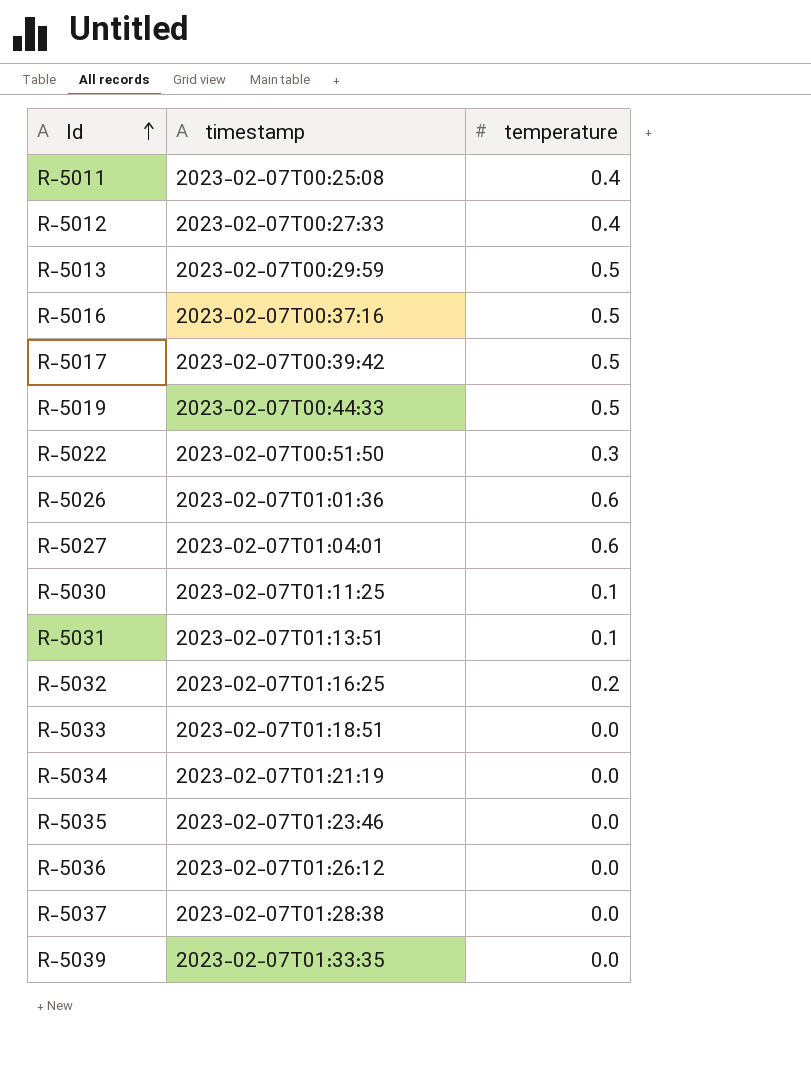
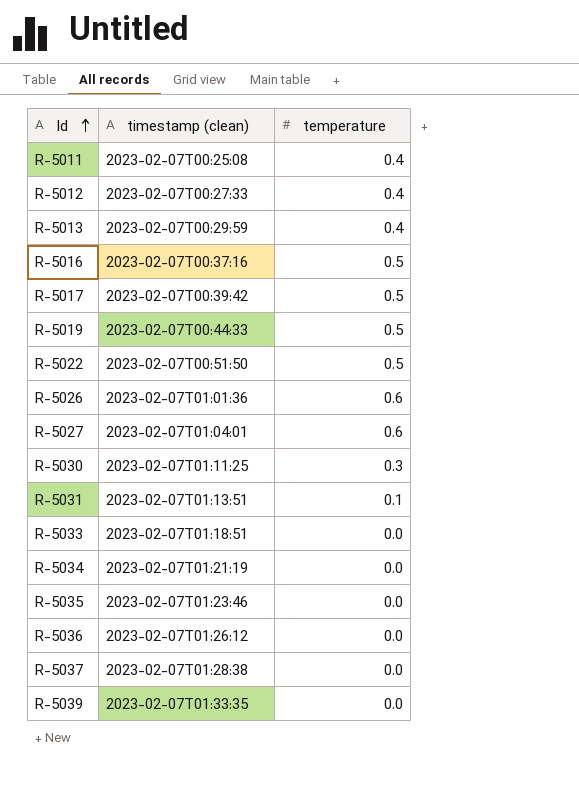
column name: timestamp -> timestamp (clean)
row R-5032: 2023-02-07T01:16:25 | 0.2 -> none
R-5013 | temperature: 0.5 -> 0.4
R-5022 | temperature: 0.3 -> 0.5
R-5030 | temperature: 0.1 -> 0.3

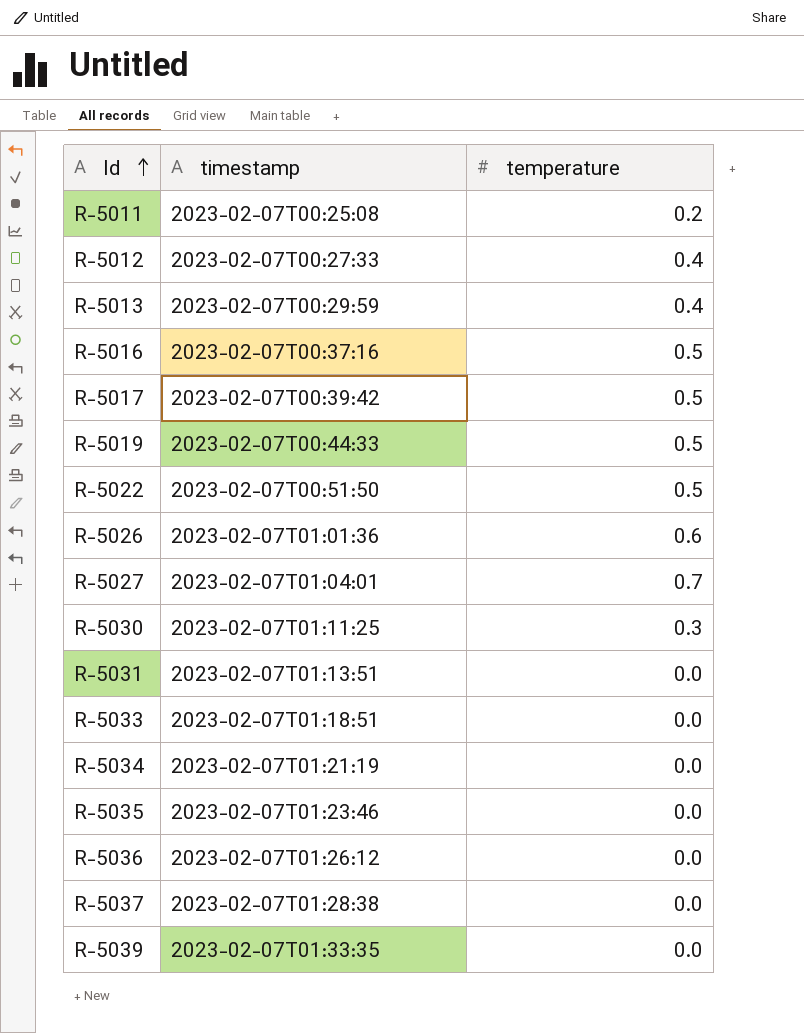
column name: timestamp (clean) -> timestamp
R-5011 | temperature: 0.4 -> 0.2
R-5027 | temperature: 0.6 -> 0.7
R-5031 | temperature: 0.1 -> 0.0

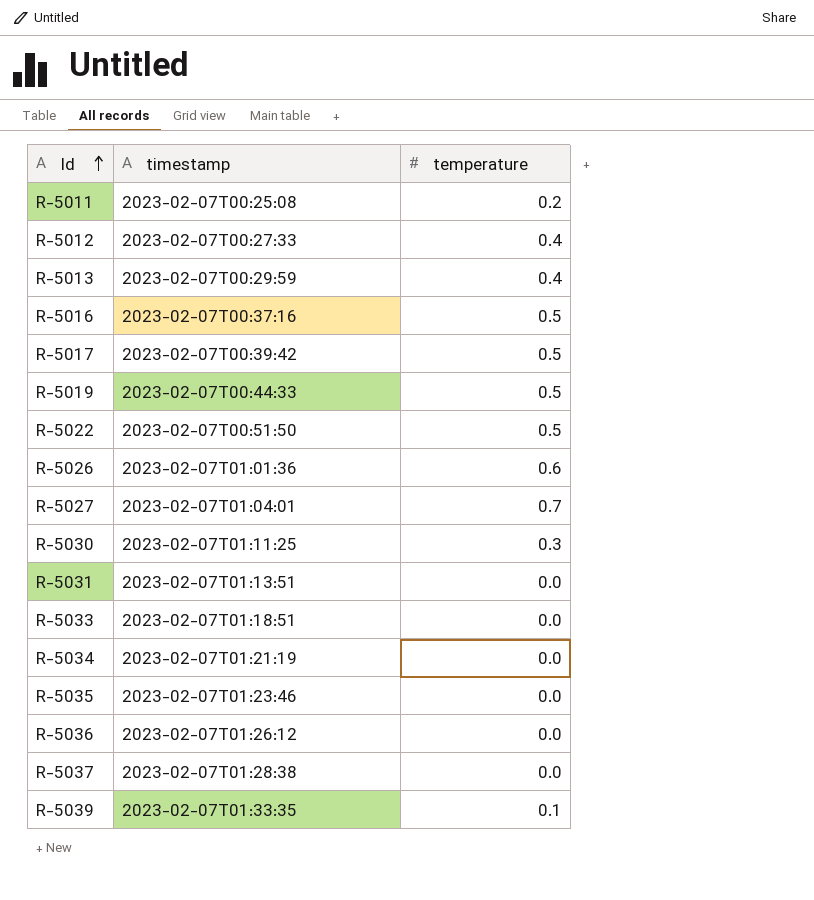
R-5039 | temperature: 0.0 -> 0.1

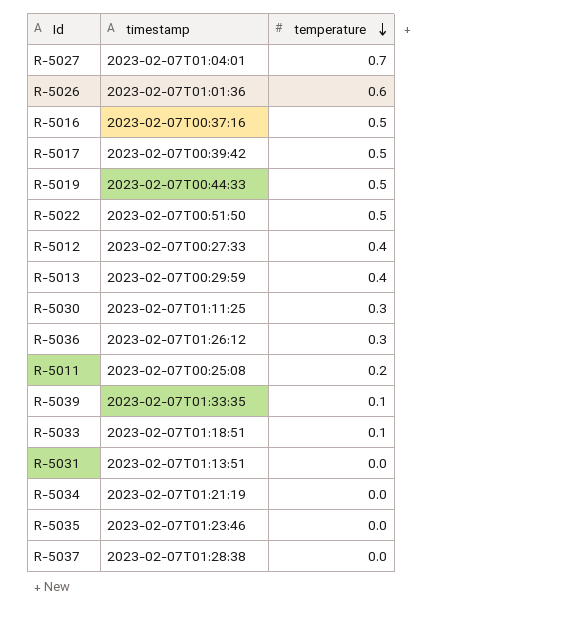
row order: Id ascending -> temperature descending
R-5036 | temperature: 0.0 -> 0.3
R-5033 | temperature: 0.0 -> 0.1

